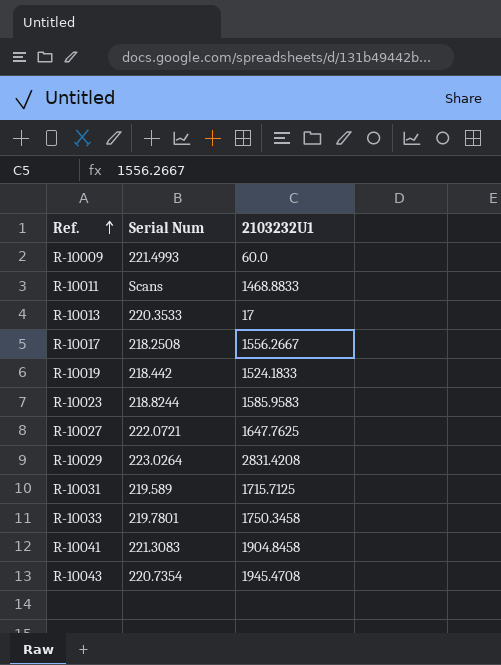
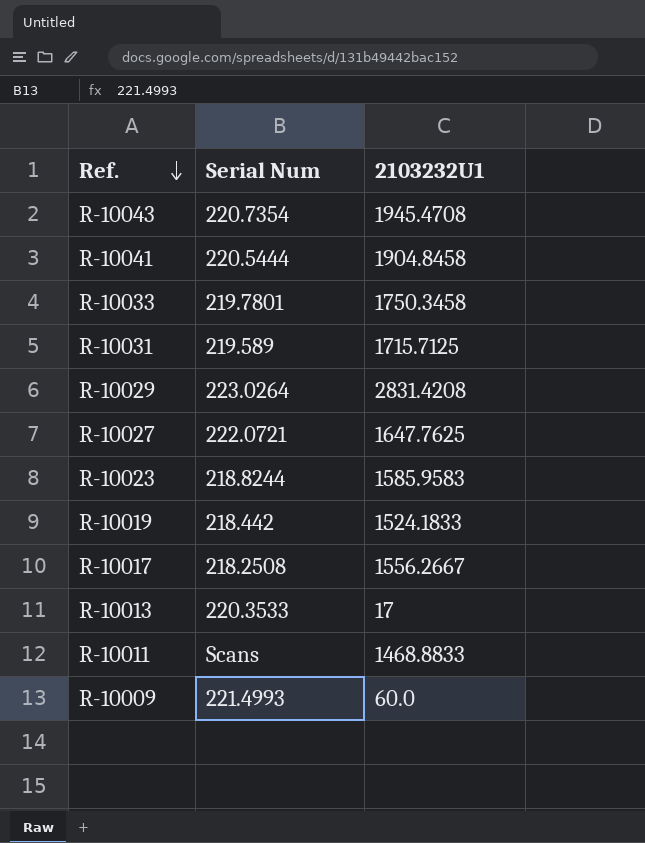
row order: Ref. ascending -> Ref. descending
R-10041 | Serial Num: 221.3083 -> 220.5444

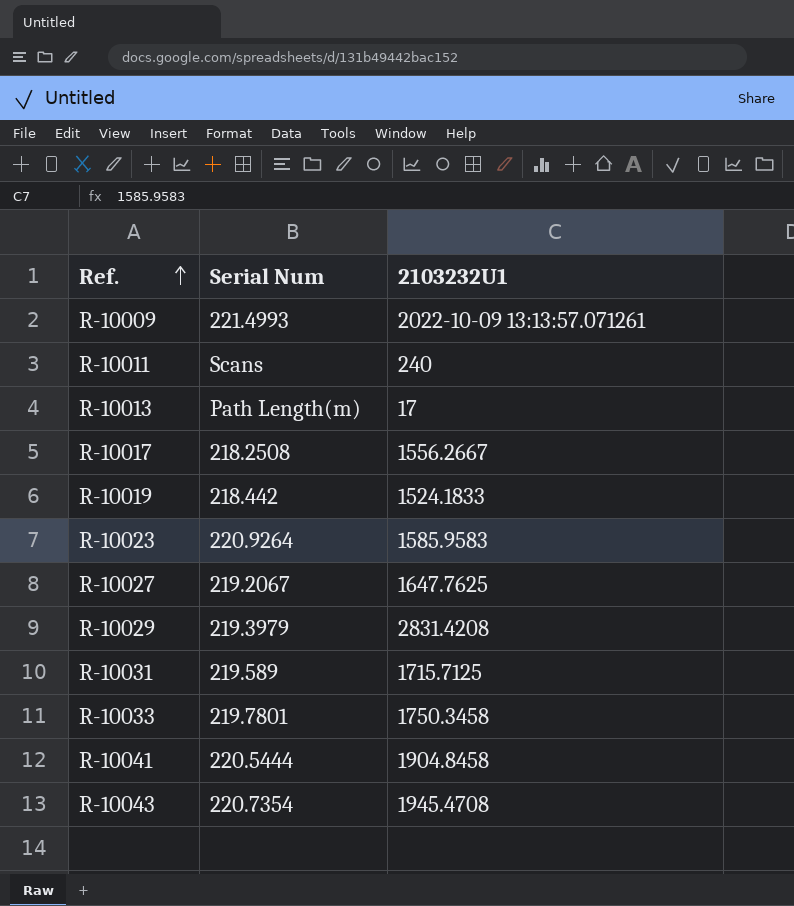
row order: Ref. descending -> Ref. ascending
R-10009 | 2103232U1: 60.0 -> 2022-10-09 13:13:57.071261
R-10011 | 2103232U1: 1468.8833 -> 240
R-10013 | Serial Num: 220.3533 -> Path Length(m)
R-10023 | Serial Num: 218.8244 -> 220.9264
R-10027 | Serial Num: 222.0721 -> 219.2067
R-10029 | Serial Num: 223.0264 -> 219.3979

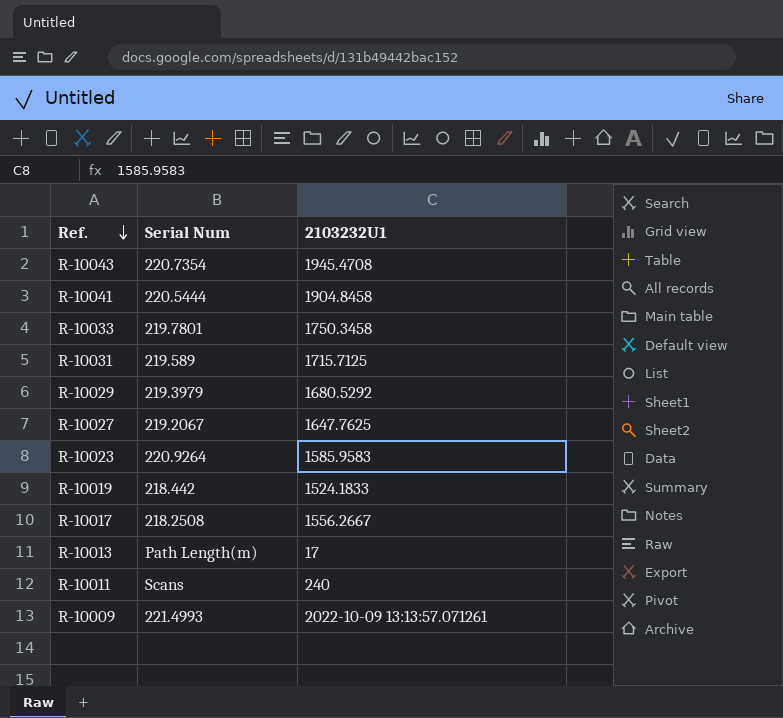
row order: Ref. ascending -> Ref. descending
R-10029 | 2103232U1: 2831.4208 -> 1680.5292

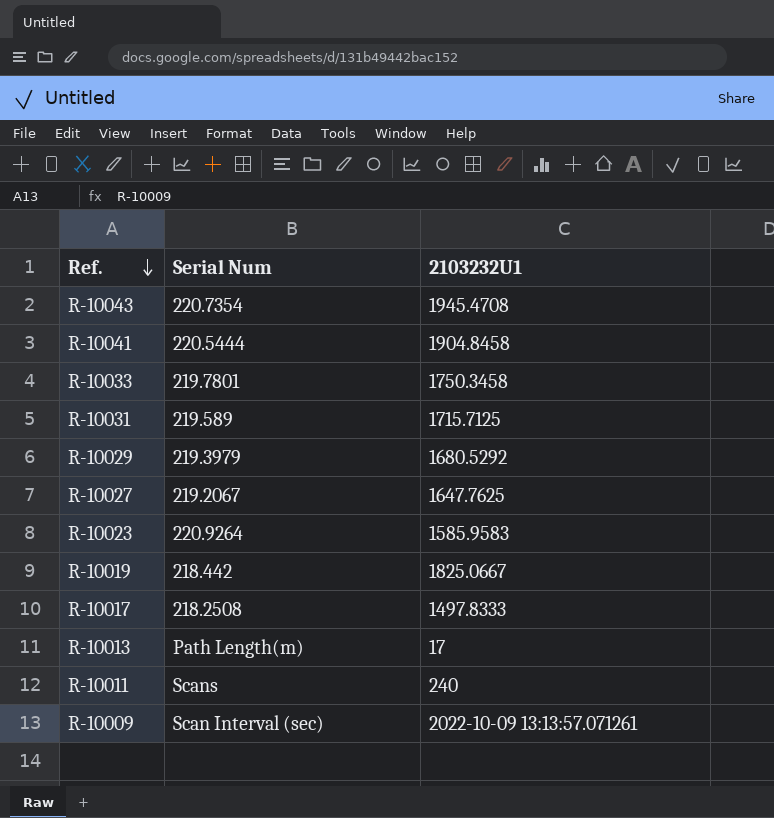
R-10019 | 2103232U1: 1524.1833 -> 1825.0667
R-10017 | 2103232U1: 1556.2667 -> 1497.8333
R-10009 | Serial Num: 221.4993 -> Scan Interval (sec)

